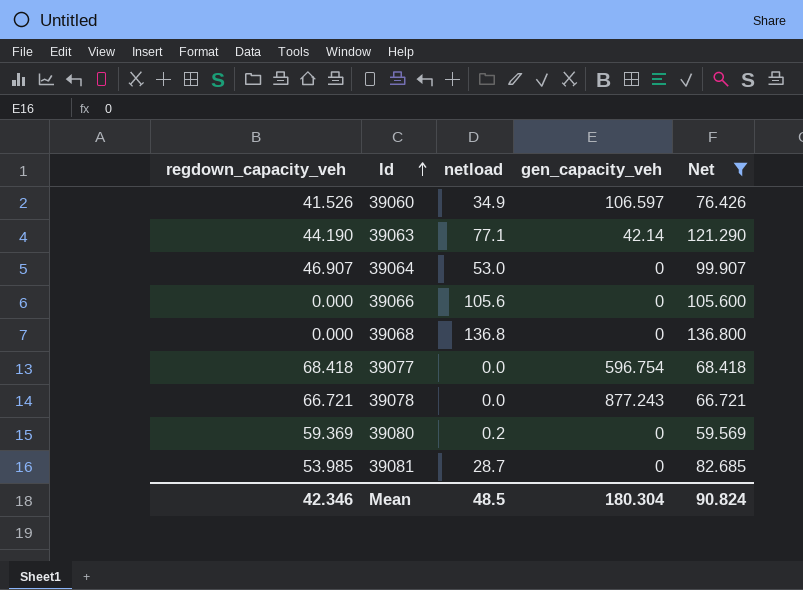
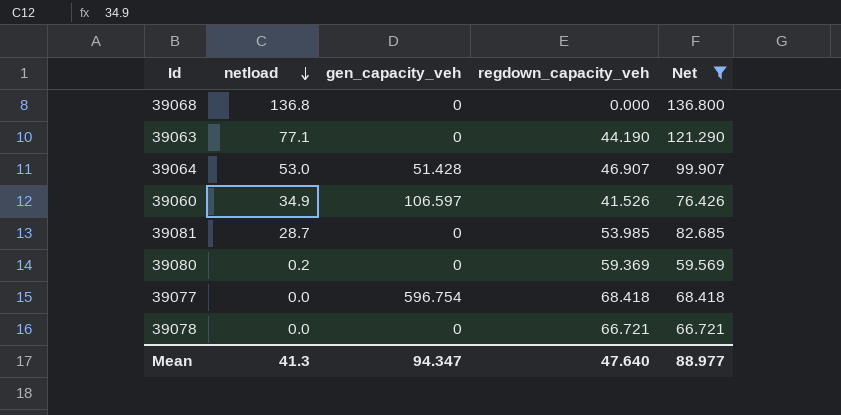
row order: Id ascending -> netload descending
column regdown_capacity_veh | position: 1 -> 4
row 39066: 0.000 | 105.6 | 0 | 105.600 -> none
39063 | gen_capacity_veh: 42.14 -> 0
39064 | gen_capacity_veh: 0 -> 51.428
39078 | gen_capacity_veh: 877.243 -> 0
Mean | netload: 48.5 -> 41.3
Mean | gen_capacity_veh: 180.304 -> 94.347
Mean | regdown_capacity_veh: 42.346 -> 47.640
Mean | Net: 90.824 -> 88.977

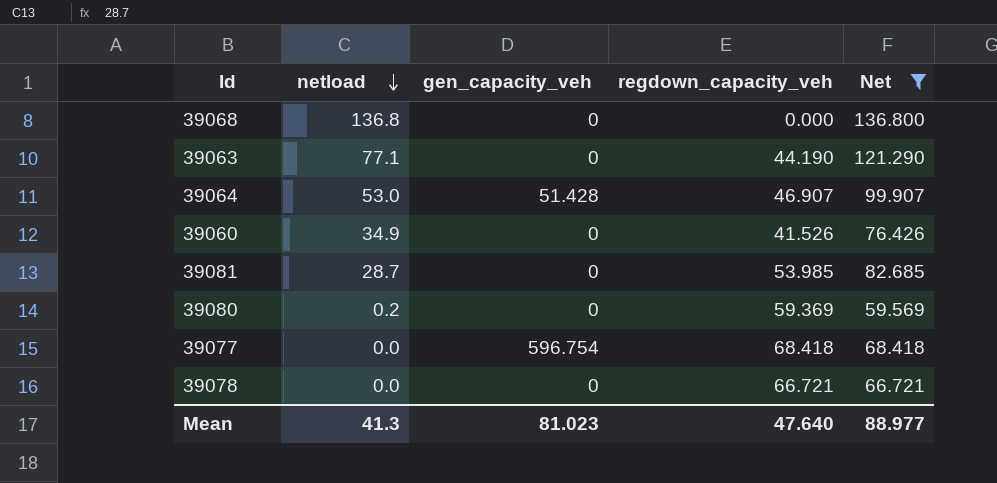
39060 | gen_capacity_veh: 106.597 -> 0
Mean | gen_capacity_veh: 94.347 -> 81.023

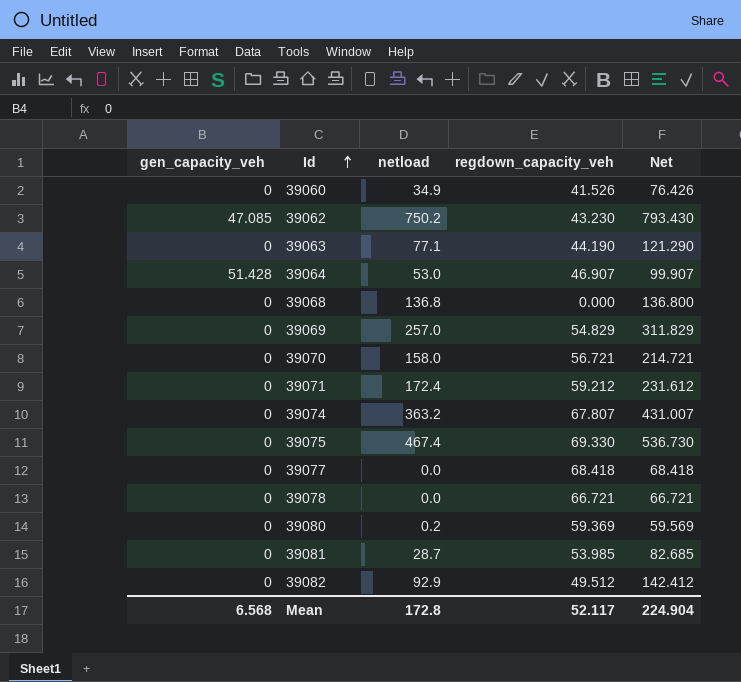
filter: Net <= 136.800 -> none
row order: netload descending -> Id ascending
column gen_capacity_veh | position: 3 -> 1
39077 | gen_capacity_veh: 596.754 -> 0
Mean | gen_capacity_veh: 81.023 -> 6.568
Mean | netload: 41.3 -> 172.8
Mean | regdown_capacity_veh: 47.640 -> 52.117
Mean | Net: 88.977 -> 224.904

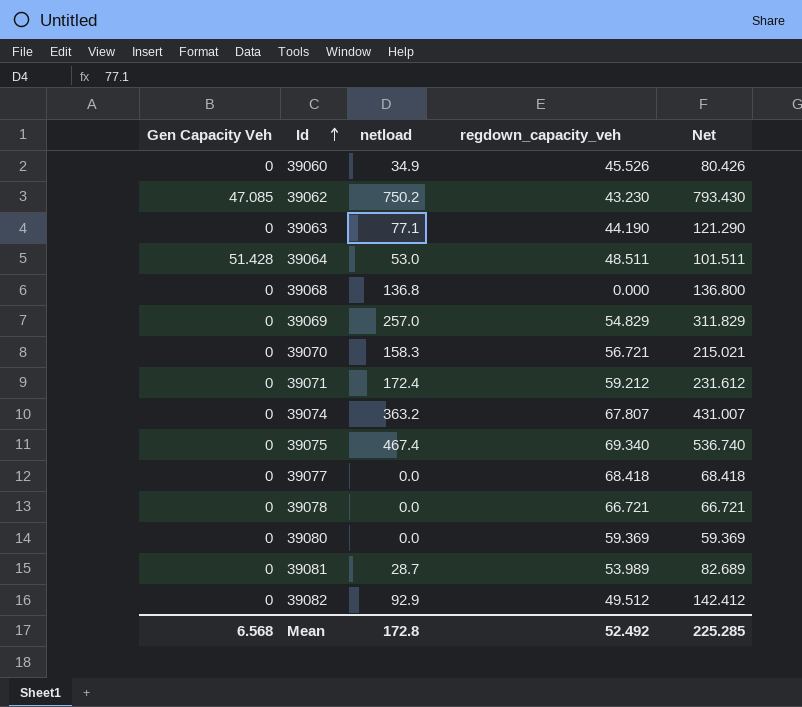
column name: gen_capacity_veh -> Gen Capacity Veh
39060 | regdown_capacity_veh: 41.526 -> 45.526
39060 | Net: 76.426 -> 80.426
39064 | regdown_capacity_veh: 46.907 -> 48.511
39064 | Net: 99.907 -> 101.511
39070 | netload: 158.0 -> 158.3
39070 | Net: 214.721 -> 215.021
39075 | regdown_capacity_veh: 69.330 -> 69.340
39075 | Net: 536.730 -> 536.740
39080 | netload: 0.2 -> 0.0
39080 | Net: 59.569 -> 59.369
39081 | regdown_capacity_veh: 53.985 -> 53.989
39081 | Net: 82.685 -> 82.689
Mean | regdown_capacity_veh: 52.117 -> 52.492
Mean | Net: 224.904 -> 225.285

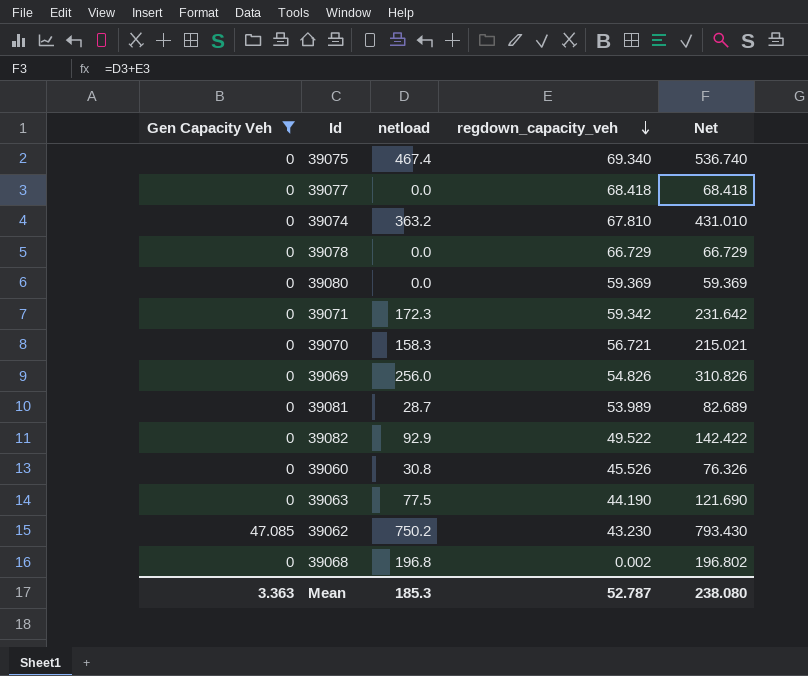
filter: none -> Gen Capacity Veh != 51.428
row order: Id ascending -> regdown_capacity_veh descending
39074 | regdown_capacity_veh: 67.807 -> 67.810
39074 | Net: 431.007 -> 431.010
39078 | regdown_capacity_veh: 66.721 -> 66.729
39078 | Net: 66.721 -> 66.729
39071 | netload: 172.4 -> 172.3
39071 | regdown_capacity_veh: 59.212 -> 59.342
39071 | Net: 231.612 -> 231.642
39069 | netload: 257.0 -> 256.0
39069 | regdown_capacity_veh: 54.829 -> 54.826
39069 | Net: 311.829 -> 310.826
39082 | regdown_capacity_veh: 49.512 -> 49.522
39082 | Net: 142.412 -> 142.422
39060 | netload: 34.9 -> 30.8
39060 | Net: 80.426 -> 76.326
39063 | netload: 77.1 -> 77.5
39063 | Net: 121.290 -> 121.690
39068 | netload: 136.8 -> 196.8
39068 | regdown_capacity_veh: 0.000 -> 0.002
39068 | Net: 136.800 -> 196.802
Mean | Gen Capacity Veh: 6.568 -> 3.363
Mean | netload: 172.8 -> 185.3
Mean | regdown_capacity_veh: 52.492 -> 52.787
Mean | Net: 225.285 -> 238.080

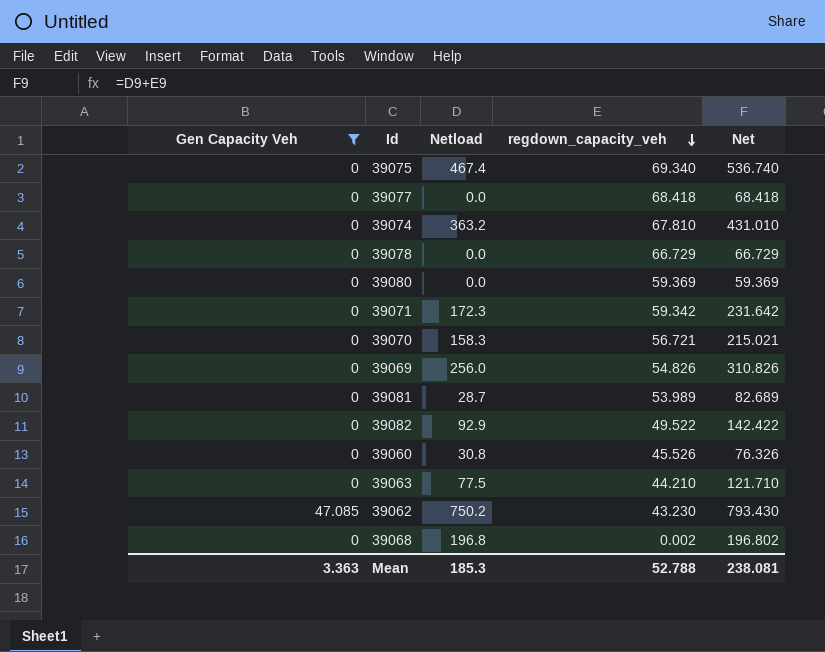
column name: netload -> Netload
39063 | regdown_capacity_veh: 44.190 -> 44.210
39063 | Net: 121.690 -> 121.710
Mean | regdown_capacity_veh: 52.787 -> 52.788
Mean | Net: 238.080 -> 238.081

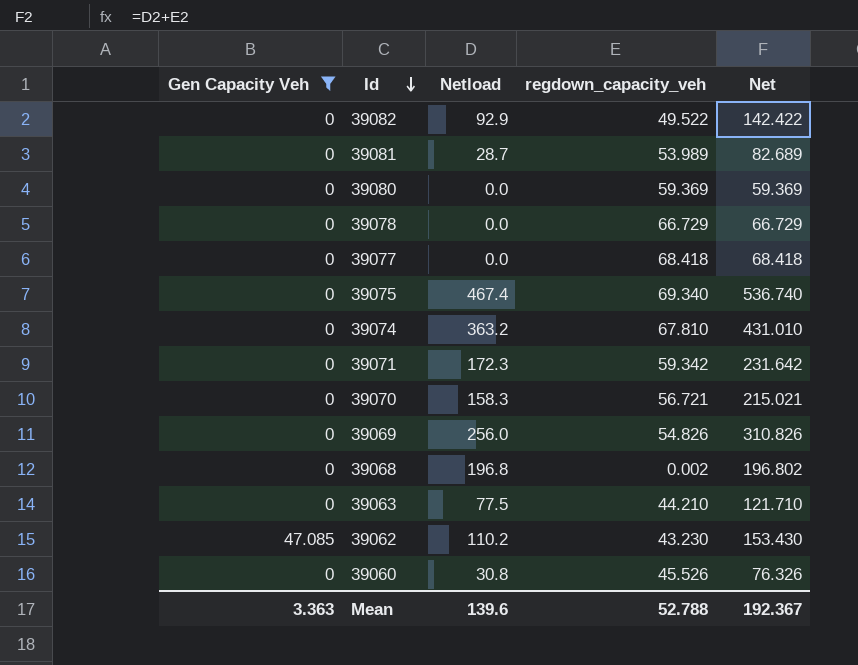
row order: regdown_capacity_veh descending -> Id descending
39062 | Netload: 750.2 -> 110.2
39062 | Net: 793.430 -> 153.430
Mean | Netload: 185.3 -> 139.6
Mean | Net: 238.081 -> 192.367

